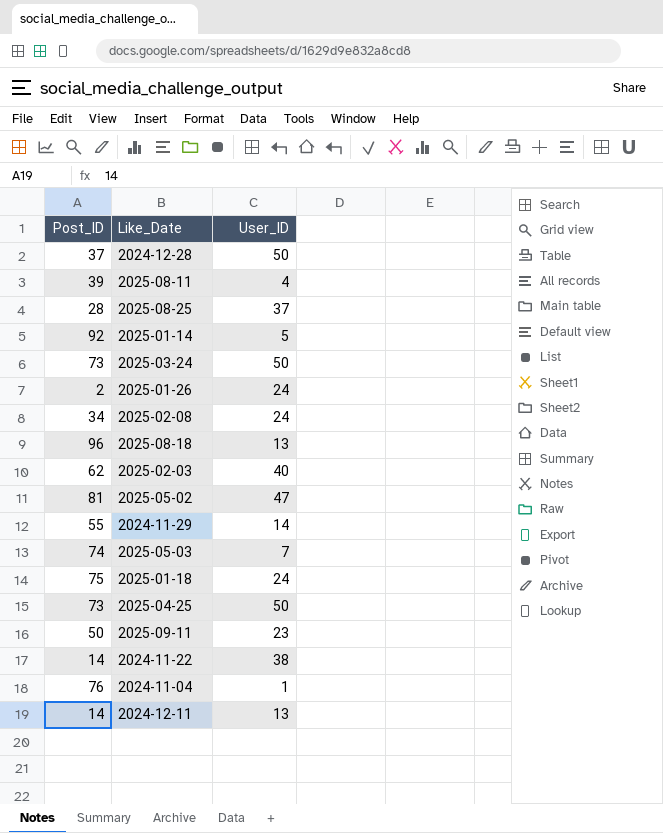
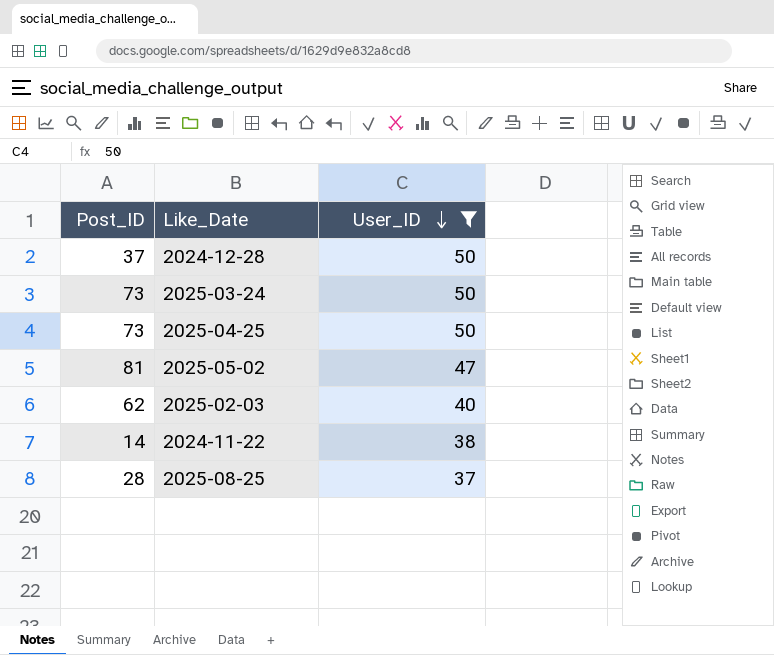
filter: none -> User_ID >= 37
row order: none -> User_ID descending

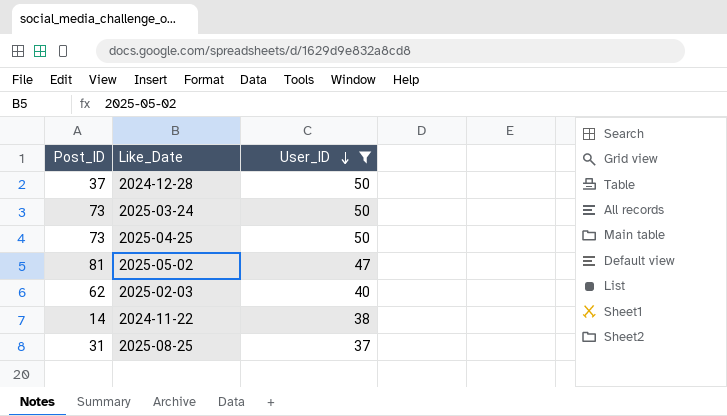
2025-08-25 | Post_ID: 28 -> 31

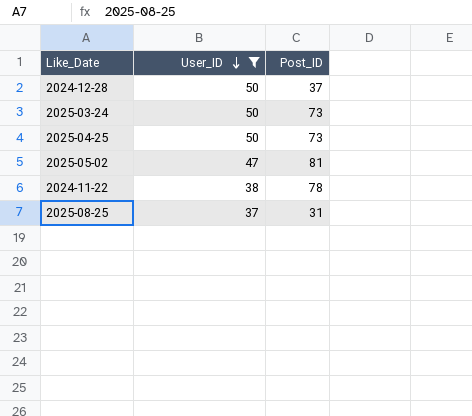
column Post_ID | position: 1 -> 3
row 2025-02-03: 62 | 40 -> none
2024-11-22 | Post_ID: 14 -> 78

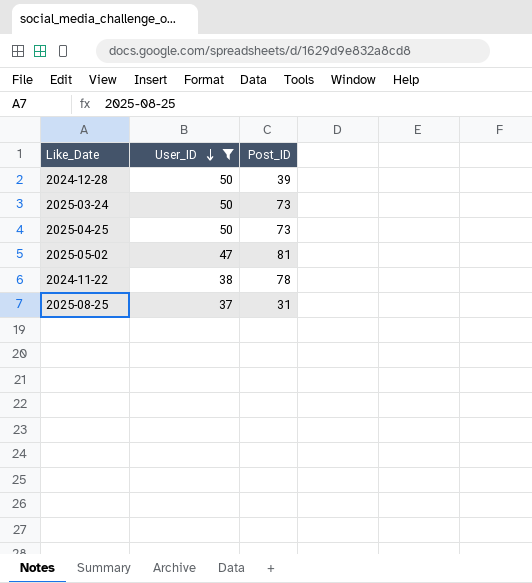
2024-12-28 | Post_ID: 37 -> 39

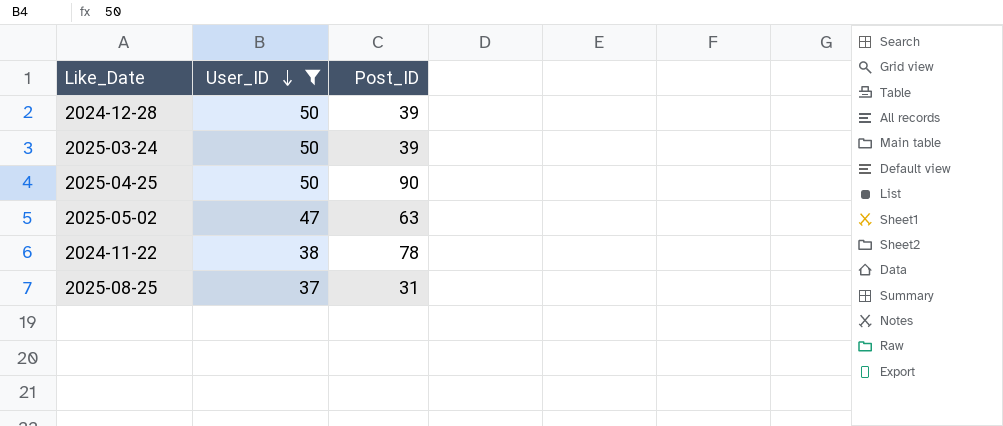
2025-03-24 | Post_ID: 73 -> 39
2025-04-25 | Post_ID: 73 -> 90
2025-05-02 | Post_ID: 81 -> 63

